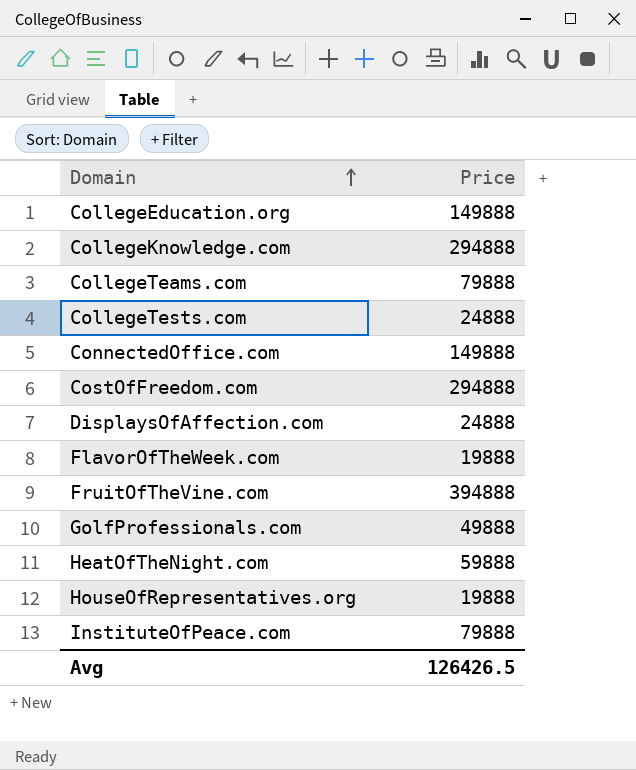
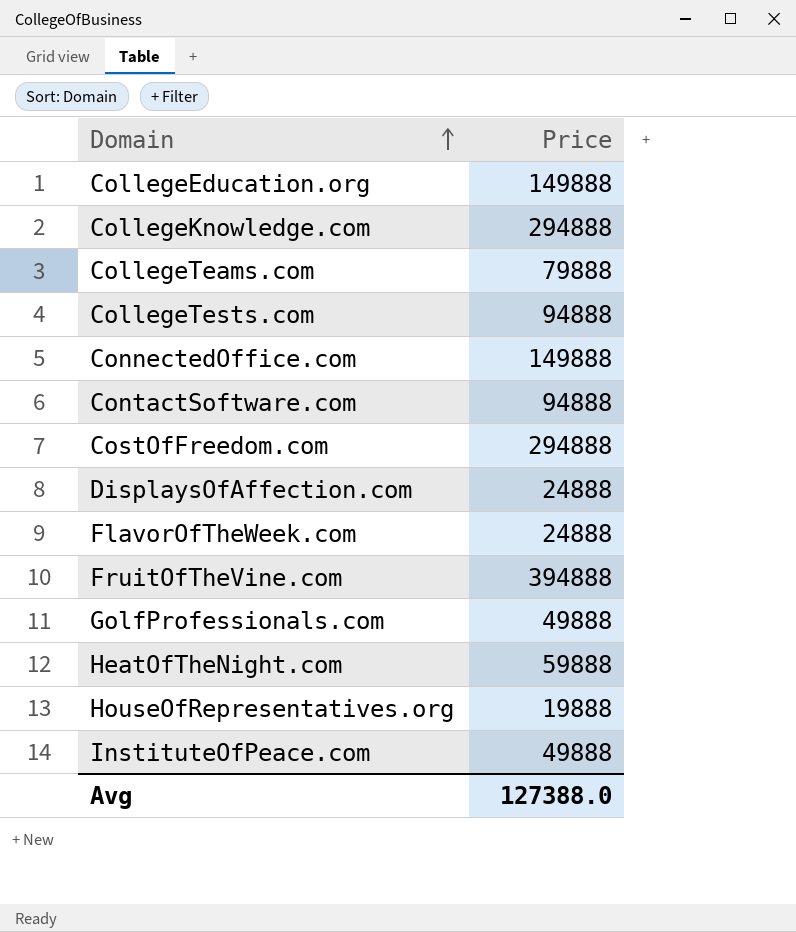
CollegeTests.com | Price: 24888 -> 94888
row ContactSoftware.com: none -> 94888
FlavorOfTheWeek.com | Price: 19888 -> 24888
InstituteOfPeace.com | Price: 79888 -> 49888
Avg | Price: 126426.5 -> 127388.0

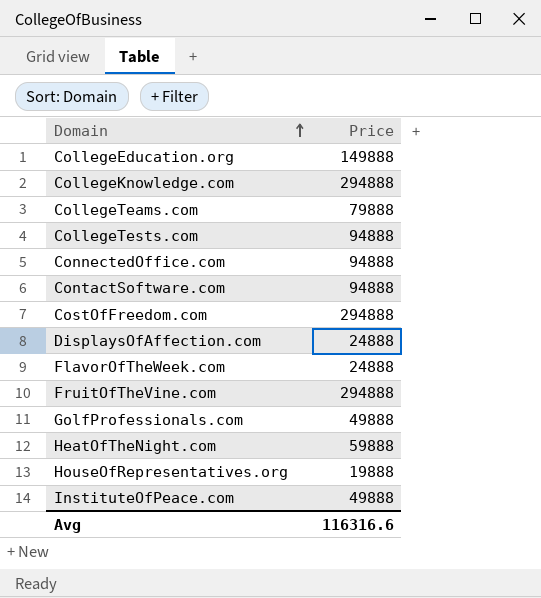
ConnectedOffice.com | Price: 149888 -> 94888
FruitOfTheVine.com | Price: 394888 -> 294888
Avg | Price: 127388.0 -> 116316.6

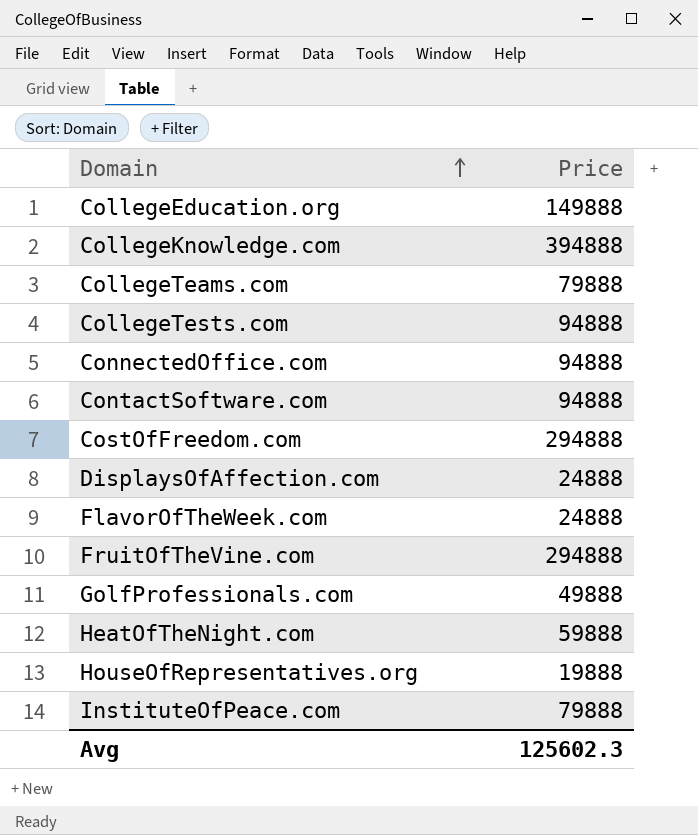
CollegeKnowledge.com | Price: 294888 -> 394888
InstituteOfPeace.com | Price: 49888 -> 79888
Avg | Price: 116316.6 -> 125602.3

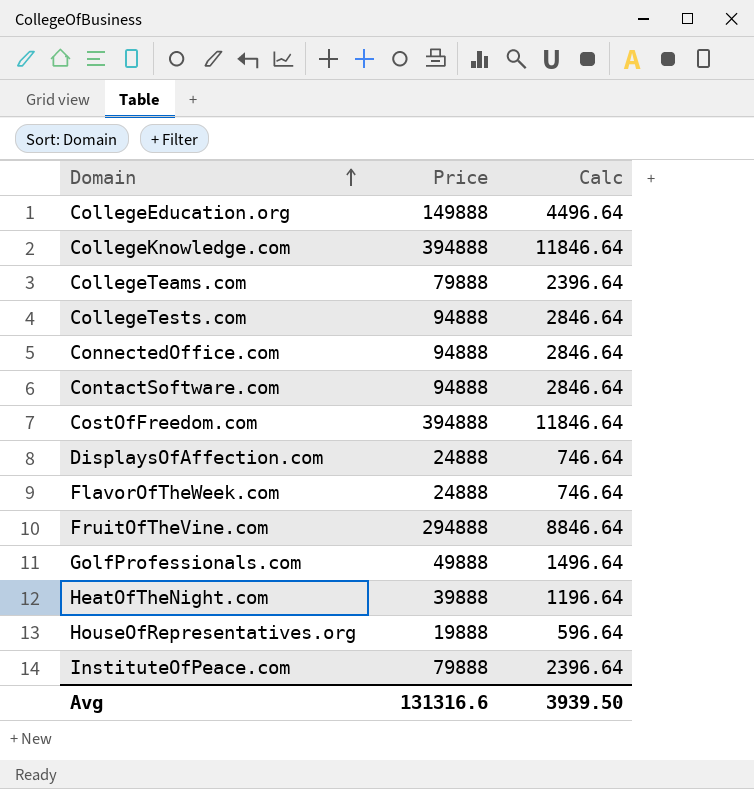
column Calc | formula: none -> [Price] * 0.03
CostOfFreedom.com | Price: 294888 -> 394888
HeatOfTheNight.com | Price: 59888 -> 39888
Avg | Price: 125602.3 -> 131316.6

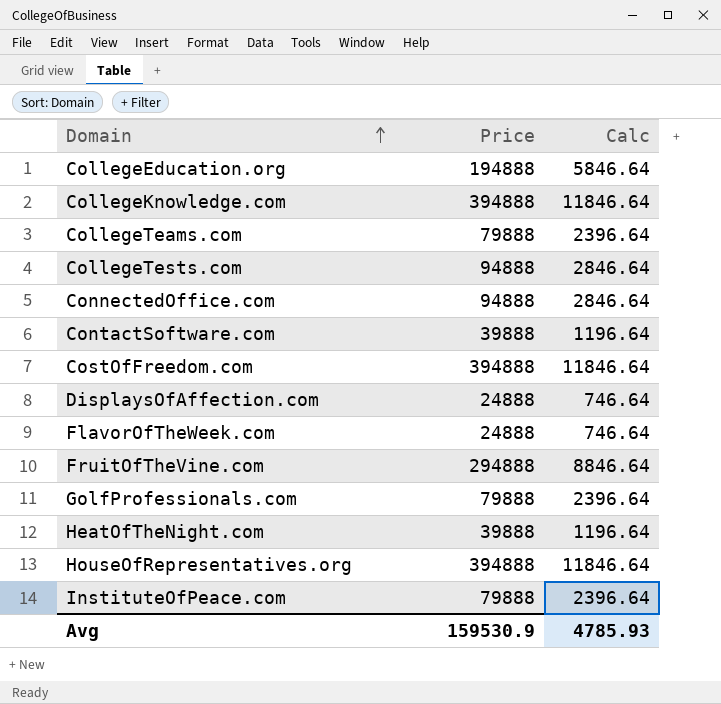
CollegeEducation.org | Price: 149888 -> 194888
CollegeEducation.org | Calc: 4496.64 -> 5846.64
ContactSoftware.com | Price: 94888 -> 39888
ContactSoftware.com | Calc: 2846.64 -> 1196.64
GolfProfessionals.com | Price: 49888 -> 79888
GolfProfessionals.com | Calc: 1496.64 -> 2396.64
HouseOfRepresentatives.org | Price: 19888 -> 394888
HouseOfRepresentatives.org | Calc: 596.64 -> 11846.64
Avg | Price: 131316.6 -> 159530.9
Avg | Calc: 3939.50 -> 4785.93

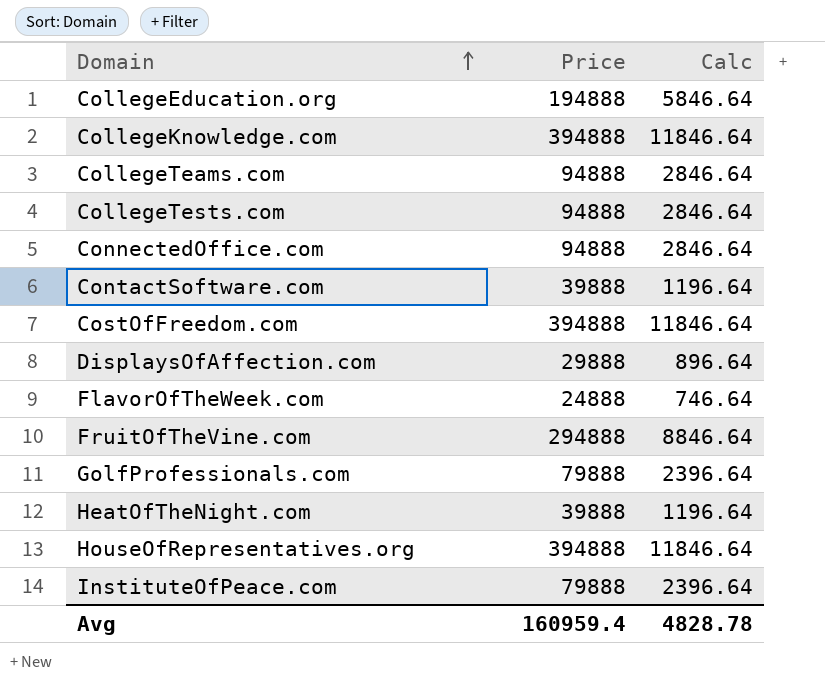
CollegeTeams.com | Price: 79888 -> 94888
CollegeTeams.com | Calc: 2396.64 -> 2846.64
DisplaysOfAffection.com | Price: 24888 -> 29888
DisplaysOfAffection.com | Calc: 746.64 -> 896.64
Avg | Price: 159530.9 -> 160959.4
Avg | Calc: 4785.93 -> 4828.78

